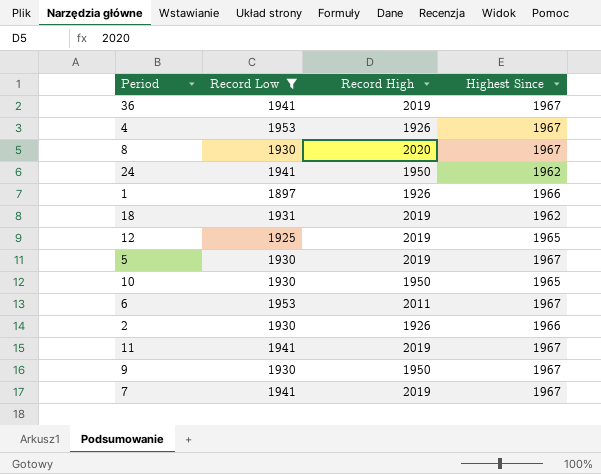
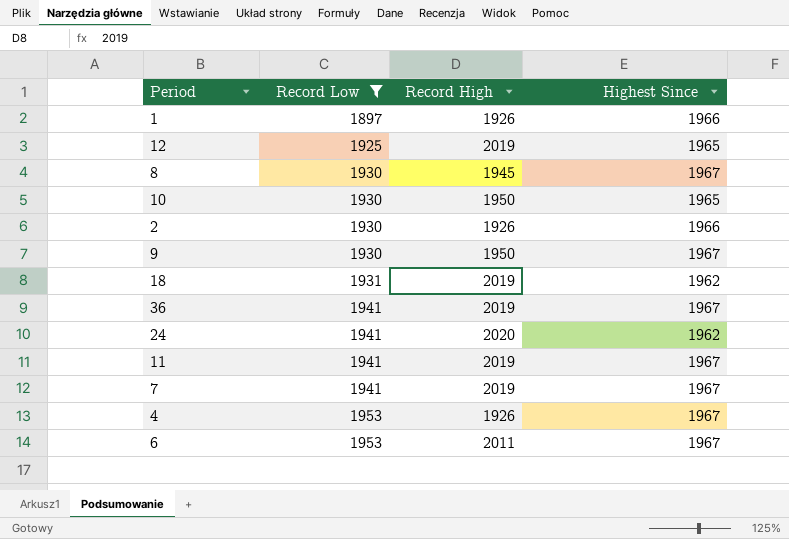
row order: none -> Record Low ascending
row 5: 1930 | 2019 | 1967 -> none
8 | Record High: 2020 -> 1945
24 | Record High: 1950 -> 2020

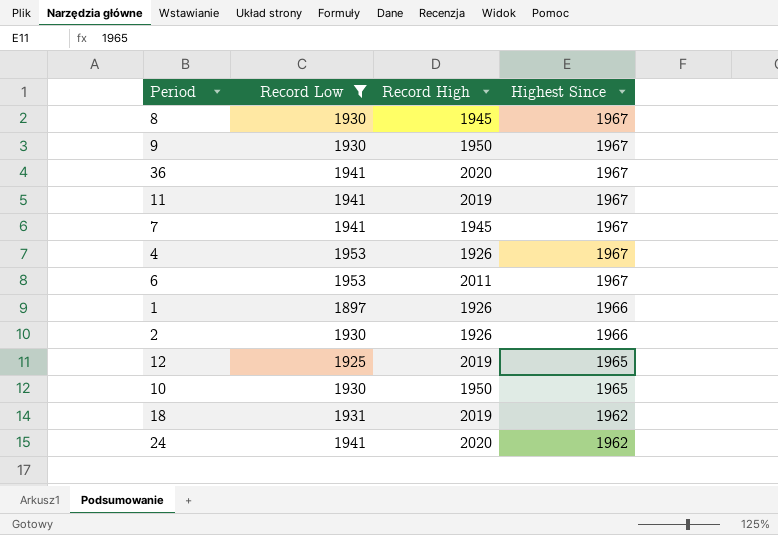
row order: Record Low ascending -> Highest Since descending
36 | Record High: 2019 -> 2020
7 | Record High: 2019 -> 1945

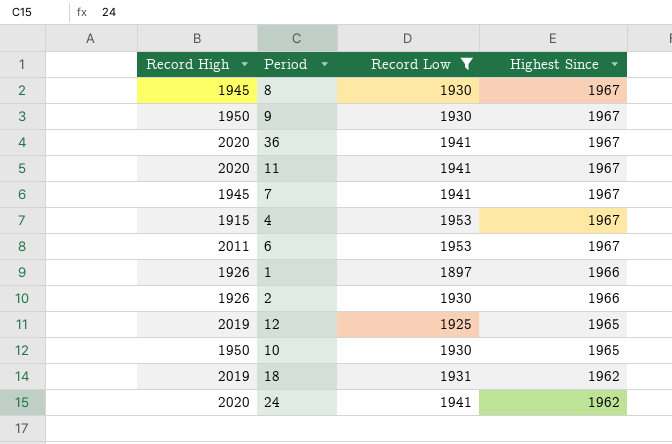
column Record High | position: 3 -> 1
11 | Record High: 2019 -> 2020
4 | Record High: 1926 -> 1915

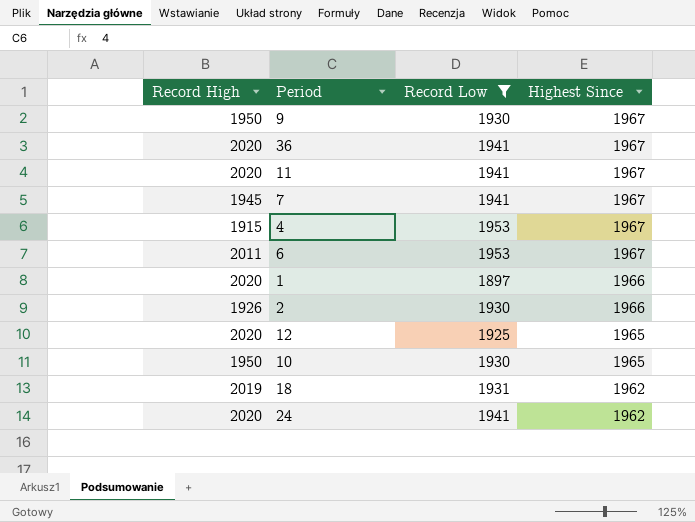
row 8: 1945 | 1930 | 1967 -> none
1 | Record High: 1926 -> 2020
12 | Record High: 2019 -> 2020

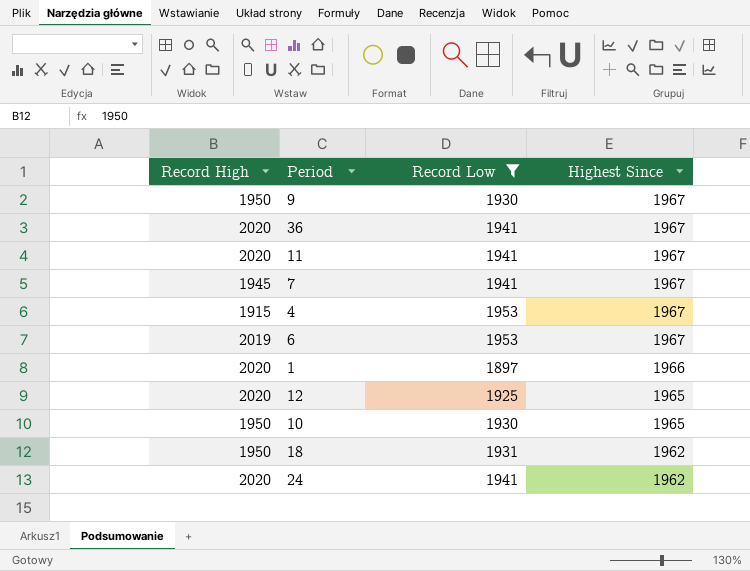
row 2: 1926 | 1930 | 1966 -> none
6 | Record High: 2011 -> 2019
18 | Record High: 2019 -> 1950

